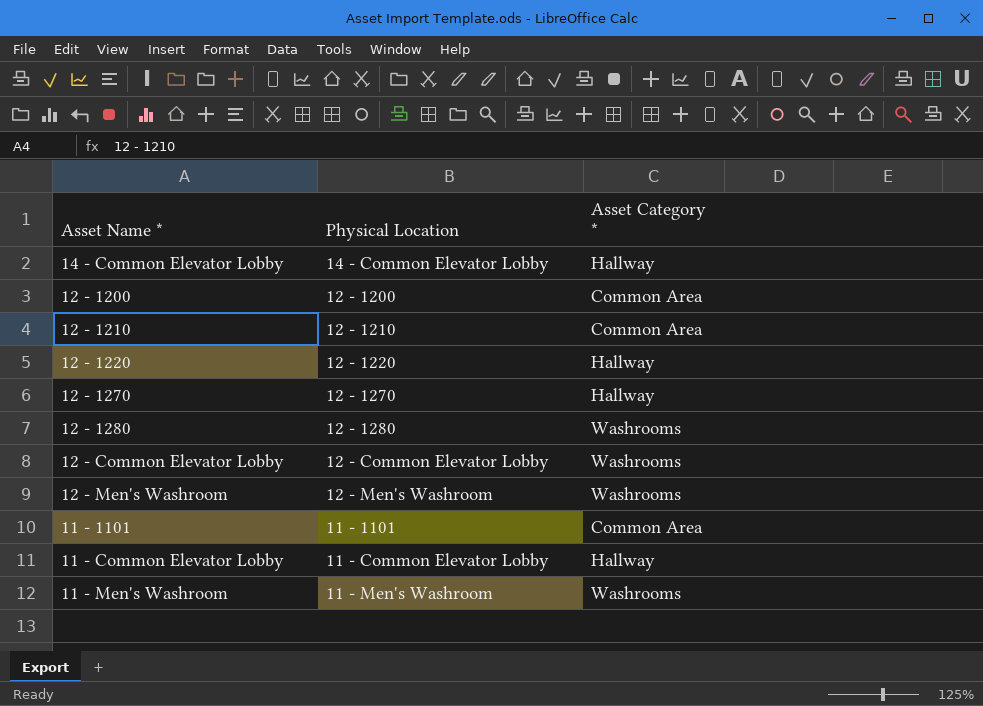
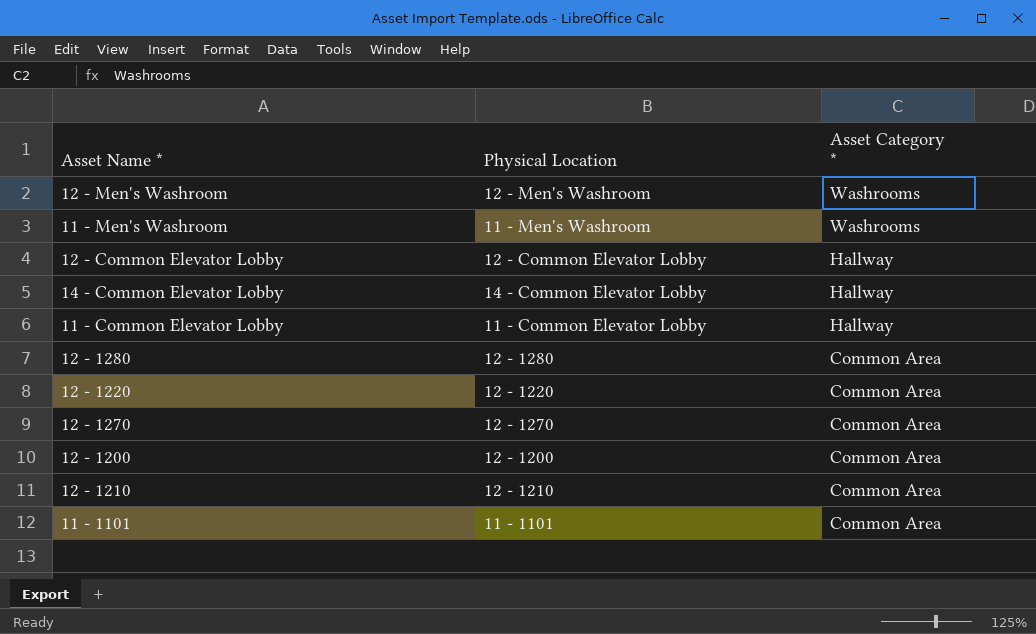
row order: none -> Asset Category * descending
12 - Common Elevator Lobby | Asset Category *: Washrooms -> Hallway
12 - 1280 | Asset Category *: Washrooms -> Common Area
12 - 1220 | Asset Category *: Hallway -> Common Area
12 - 1270 | Asset Category *: Hallway -> Common Area

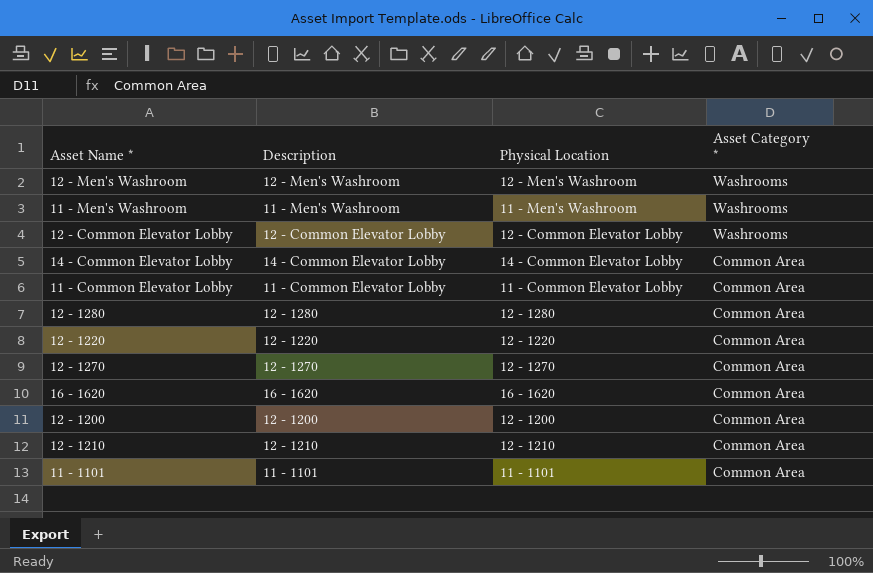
column Description | position: none -> 2
12 - Common Elevator Lobby | Asset Category *: Hallway -> Washrooms
14 - Common Elevator Lobby | Asset Category *: Hallway -> Common Area
11 - Common Elevator Lobby | Asset Category *: Hallway -> Common Area
row 16 - 1620: none -> 16 - 1620 | 16 - 1620 | Common Area

